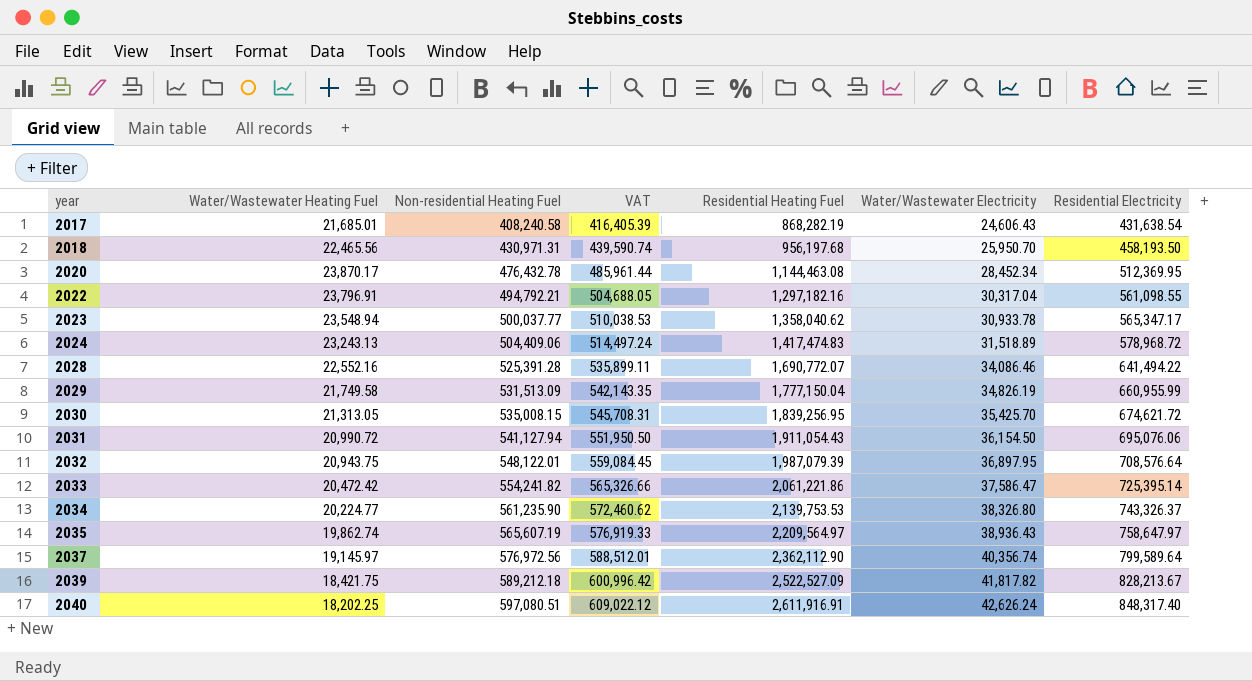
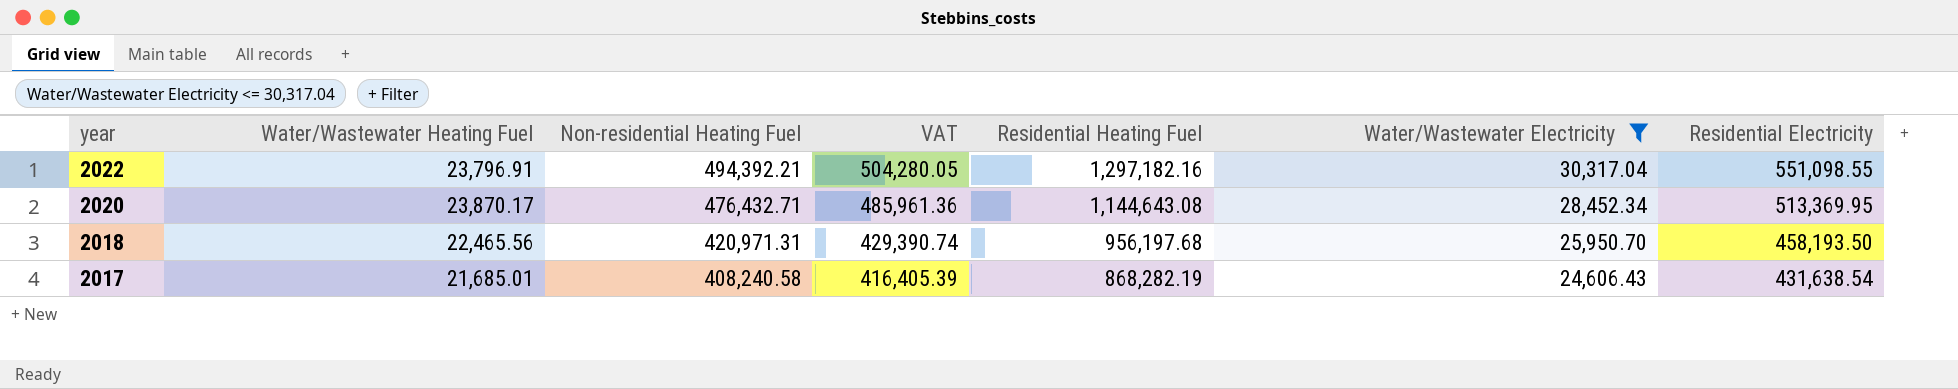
filter: none -> Water/Wastewater Electricity <= 30,317.04
row order: year ascending -> year descending
2022 | Non-residential Heating Fuel: 494,792.21 -> 494,392.21
2022 | VAT: 504,688.05 -> 504,280.05
2022 | Residential Electricity: 561,098.55 -> 551,098.55
2020 | Non-residential Heating Fuel: 476,432.78 -> 476,432.71
2020 | VAT: 485,961.44 -> 485,961.36
2020 | Residential Heating Fuel: 1,144,463.08 -> 1,144,643.08
2020 | Residential Electricity: 512,369.95 -> 513,369.95
2018 | Non-residential Heating Fuel: 430,971.31 -> 420,971.31
2018 | VAT: 439,590.74 -> 429,390.74

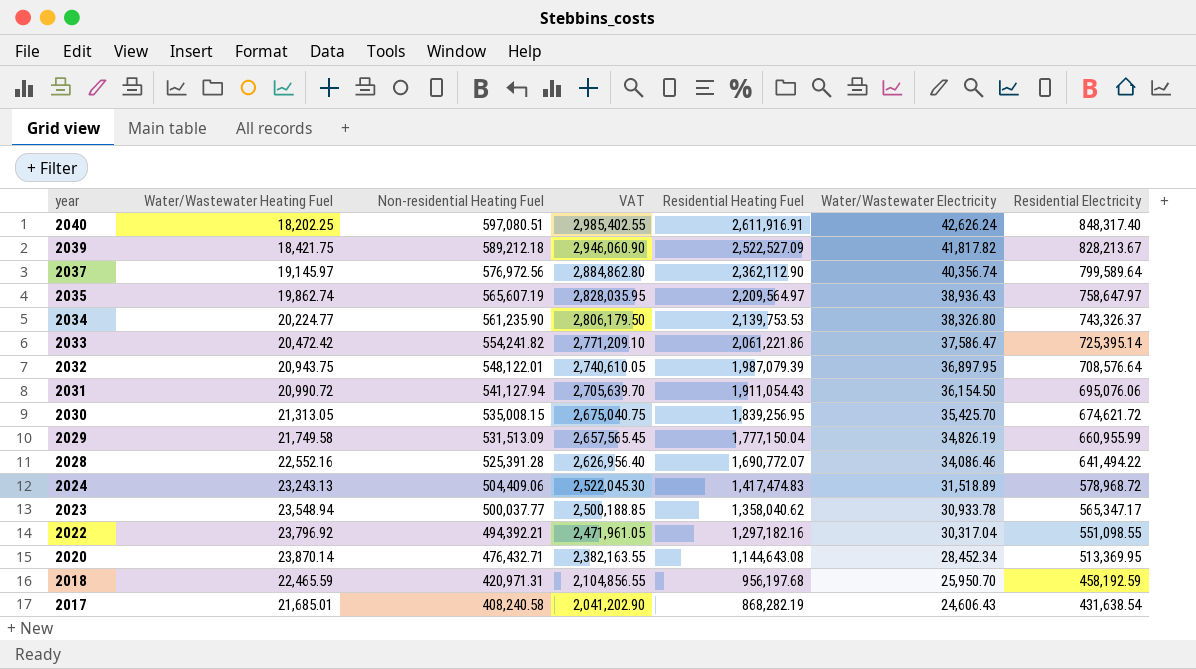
filter: Water/Wastewater Electricity <= 30,317.04 -> none
column VAT | formula: [Non-residential Heating Fuel] * 1.02 -> [Non-residential Heating Fuel] * 5
2022 | Water/Wastewater Heating Fuel: 23,796.91 -> 23,796.92
2020 | Water/Wastewater Heating Fuel: 23,870.17 -> 23,870.14
2018 | Water/Wastewater Heating Fuel: 22,465.56 -> 22,465.59
2018 | Residential Electricity: 458,193.50 -> 458,192.59

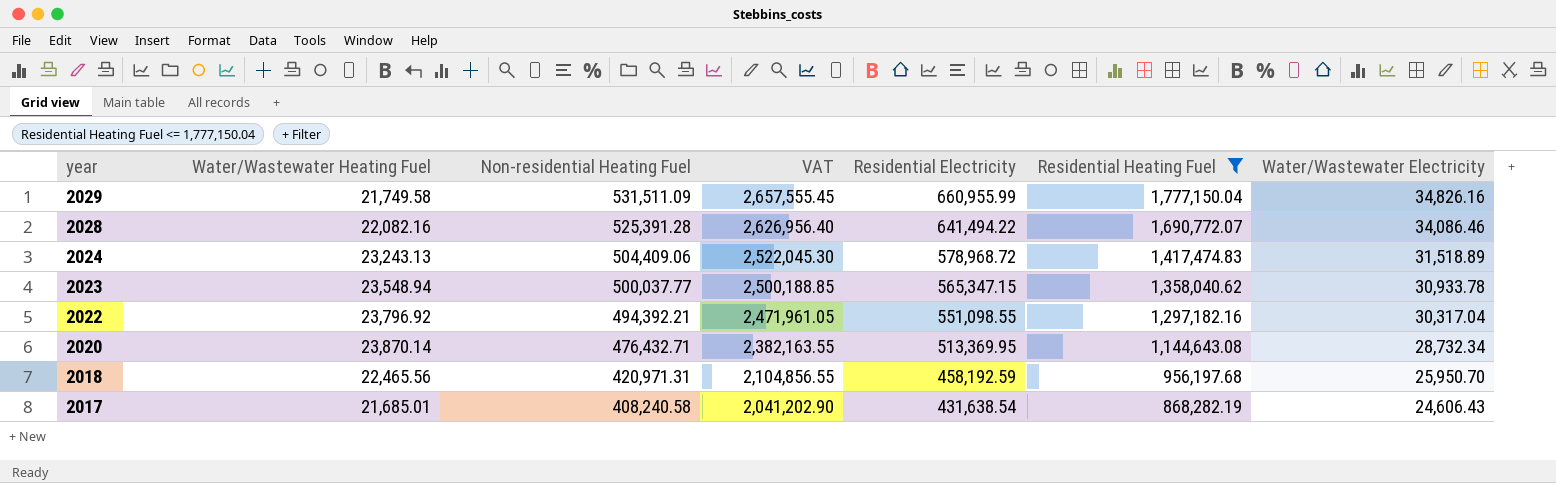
filter: none -> Residential Heating Fuel <= 1,777,150.04
column Residential Electricity | position: 7 -> 5
2029 | Non-residential Heating Fuel: 531,513.09 -> 531,511.09
2029 | VAT: 2,657,565.45 -> 2,657,555.45
2029 | Water/Wastewater Electricity: 34,826.19 -> 34,826.16
2028 | Water/Wastewater Heating Fuel: 22,552.16 -> 22,082.16
2023 | Residential Electricity: 565,347.17 -> 565,347.15
2020 | Water/Wastewater Electricity: 28,452.34 -> 28,732.34
2018 | Water/Wastewater Heating Fuel: 22,465.59 -> 22,465.56

